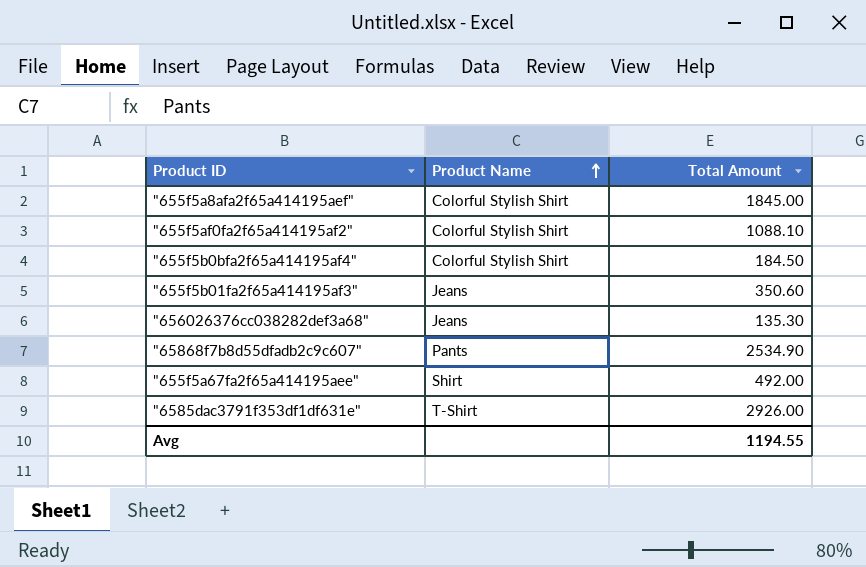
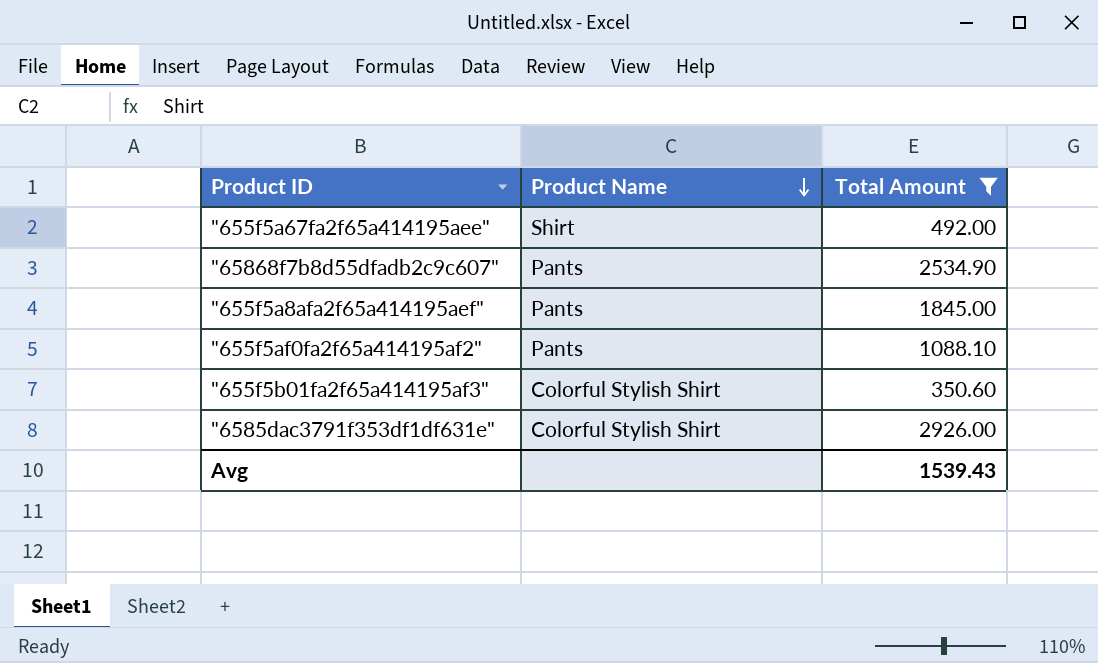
filter: none -> Total Amount >= 350.60
row order: Product Name ascending -> Product Name descending
"655f5a8afa2f65a414195aef" | Product Name: Colorful Stylish Shirt -> Pants
"655f5af0fa2f65a414195af2" | Product Name: Colorful Stylish Shirt -> Pants
"655f5b01fa2f65a414195af3" | Product Name: Jeans -> Colorful Stylish Shirt
"6585dac3791f353df1df631e" | Product Name: T-Shirt -> Colorful Stylish Shirt
Avg | Total Amount: 1194.55 -> 1539.43

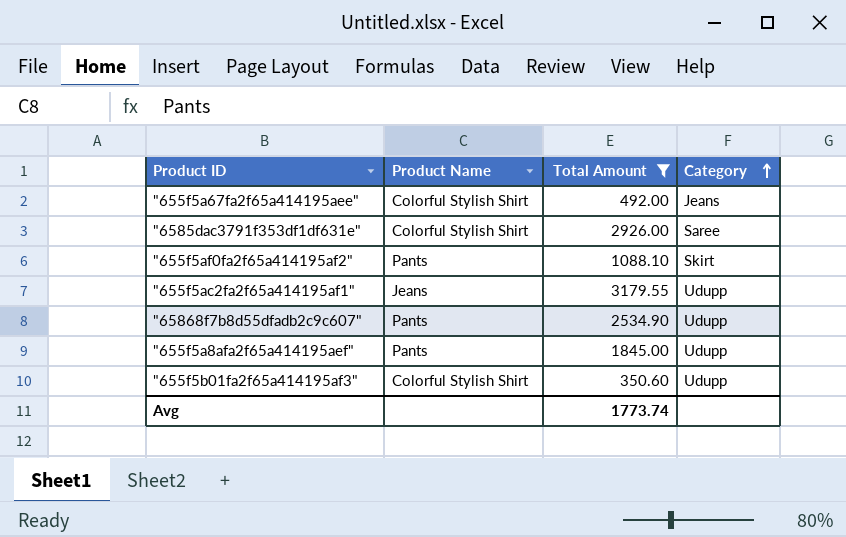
row order: Product Name descending -> Category ascending
column Category | position: none -> 4
"655f5a67fa2f65a414195aee" | Product Name: Shirt -> Colorful Stylish Shirt
row "655f5ac2fa2f65a414195af1": none -> Jeans | 3179.55 | Udupp
Avg | Total Amount: 1539.43 -> 1773.74

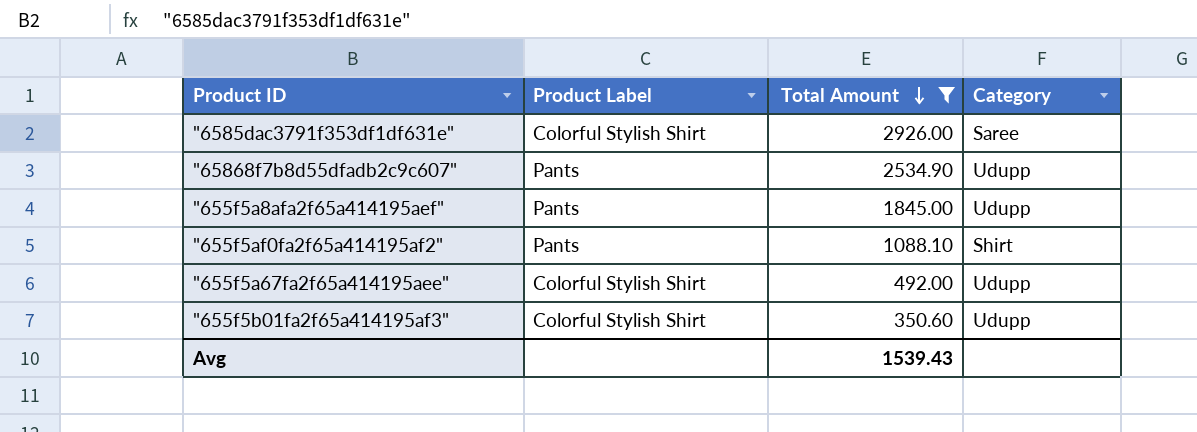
row order: Category ascending -> Total Amount descending
column name: Product Name -> Product Label
row "655f5ac2fa2f65a414195af1": Jeans | 3179.55 | Udupp -> none
"655f5af0fa2f65a414195af2" | Category: Skirt -> Shirt
"655f5a67fa2f65a414195aee" | Category: Jeans -> Udupp
Avg | Total Amount: 1773.74 -> 1539.43

